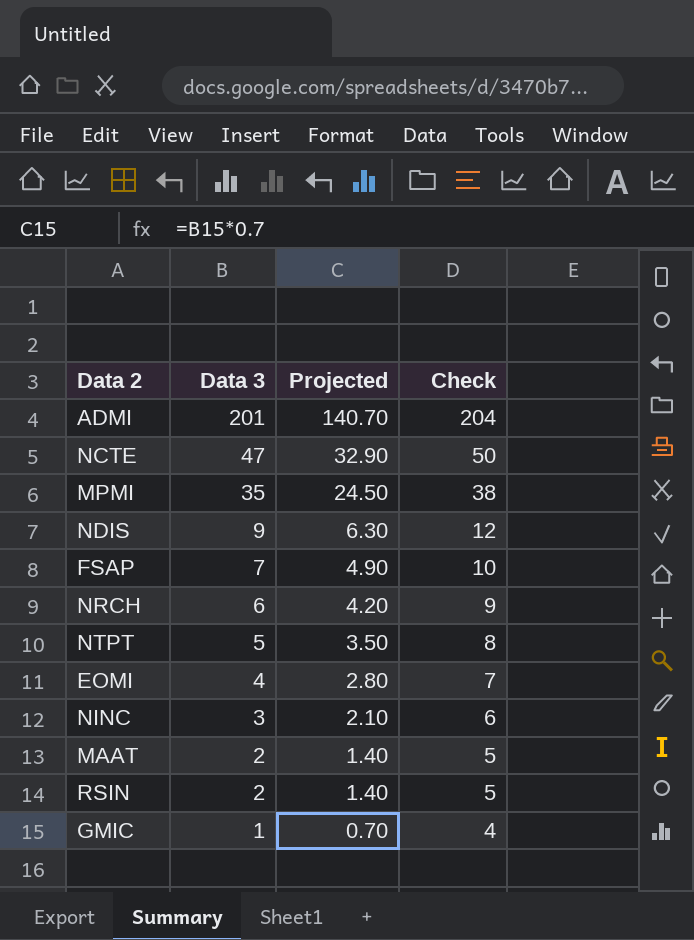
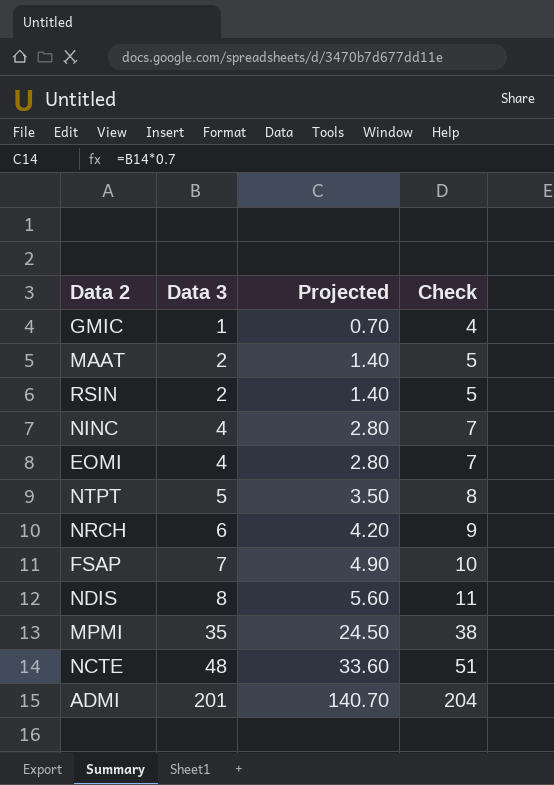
row order: Data 3 descending -> Data 3 ascending
NINC | Data 3: 3 -> 4
NINC | Projected: 2.10 -> 2.80
NINC | Check: 6 -> 7
NDIS | Data 3: 9 -> 8
NDIS | Projected: 6.30 -> 5.60
NDIS | Check: 12 -> 11
NCTE | Data 3: 47 -> 48
NCTE | Projected: 32.90 -> 33.60
NCTE | Check: 50 -> 51

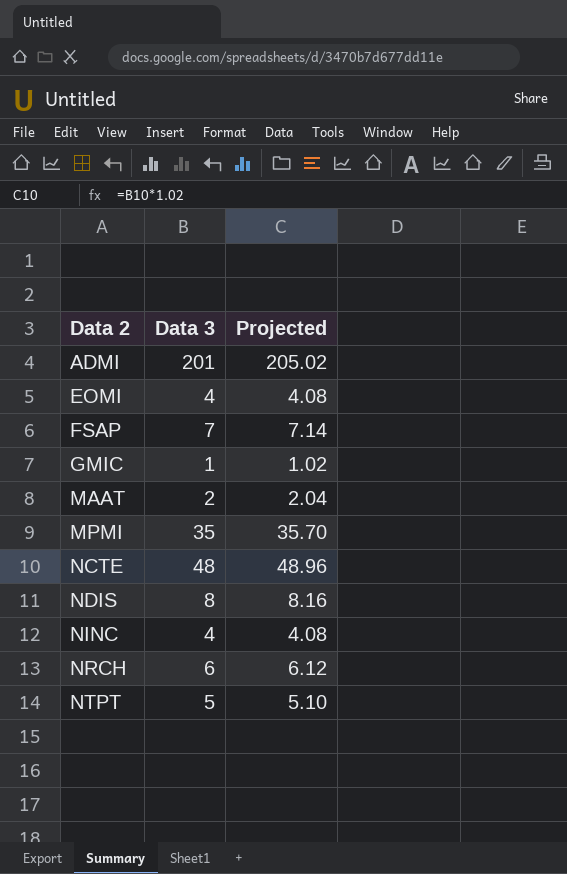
row order: Data 3 ascending -> Data 2 ascending
column Check | formula: [Data 3] + 3 -> none
column Projected | formula: [Data 3] * 0.7 -> [Data 3] * 1.02
row RSIN: 2 | 1.40 | 5 -> none

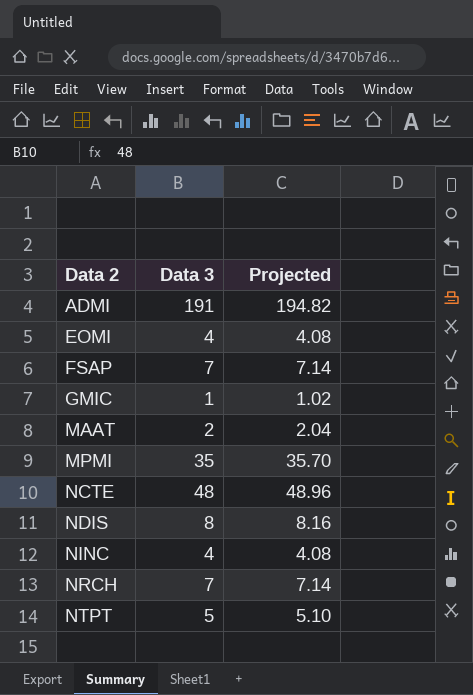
ADMI | Data 3: 201 -> 191
ADMI | Projected: 205.02 -> 194.82
NRCH | Data 3: 6 -> 7
NRCH | Projected: 6.12 -> 7.14

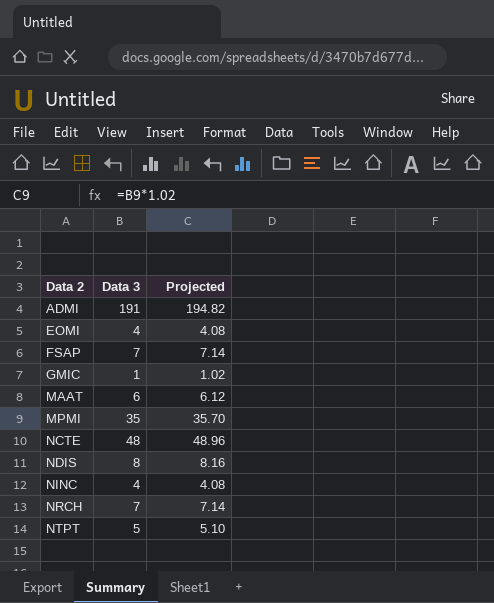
MAAT | Data 3: 2 -> 6
MAAT | Projected: 2.04 -> 6.12

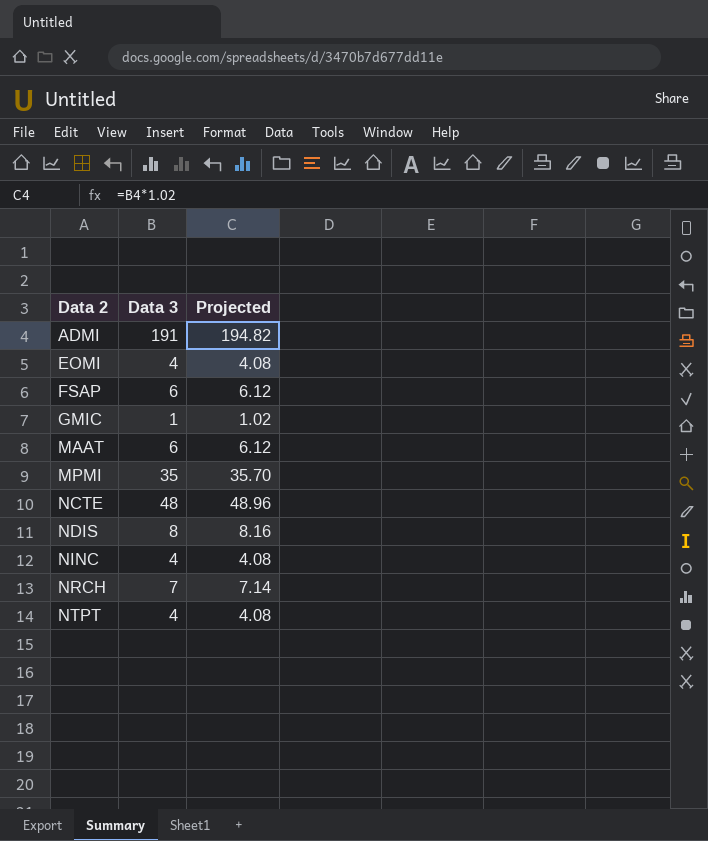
FSAP | Data 3: 7 -> 6
FSAP | Projected: 7.14 -> 6.12
NTPT | Data 3: 5 -> 4
NTPT | Projected: 5.10 -> 4.08

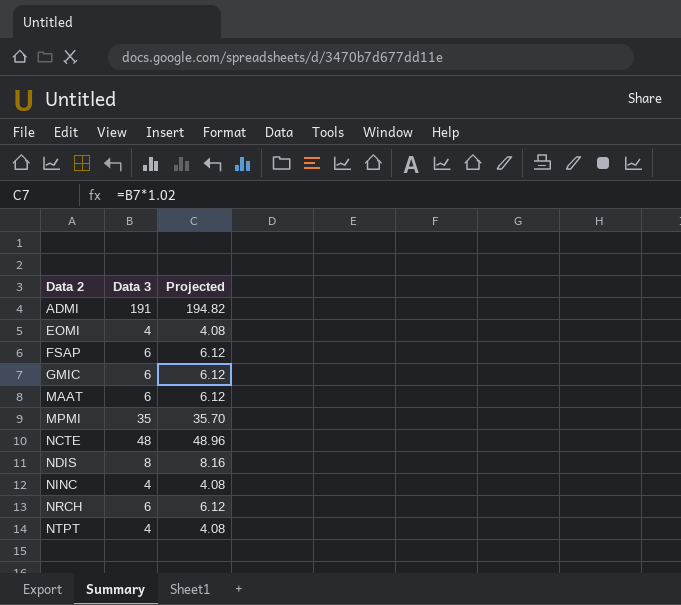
GMIC | Data 3: 1 -> 6
GMIC | Projected: 1.02 -> 6.12
NRCH | Data 3: 7 -> 6
NRCH | Projected: 7.14 -> 6.12

